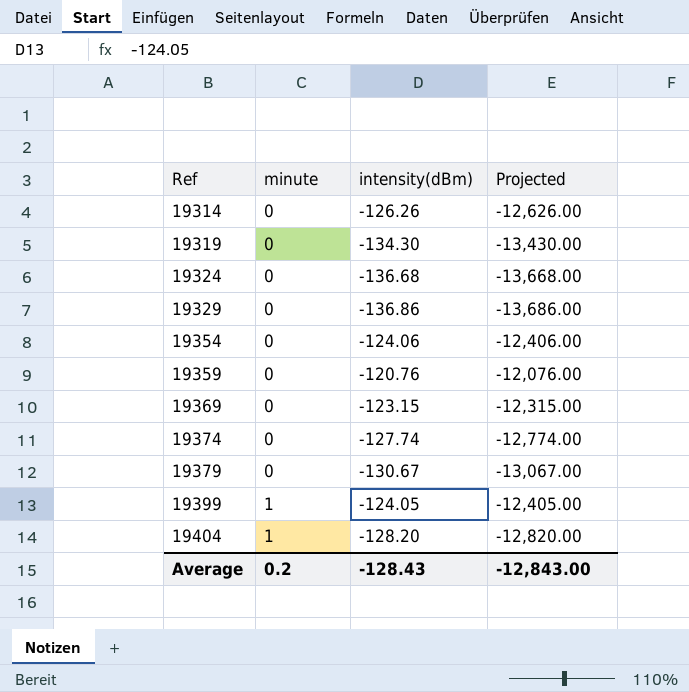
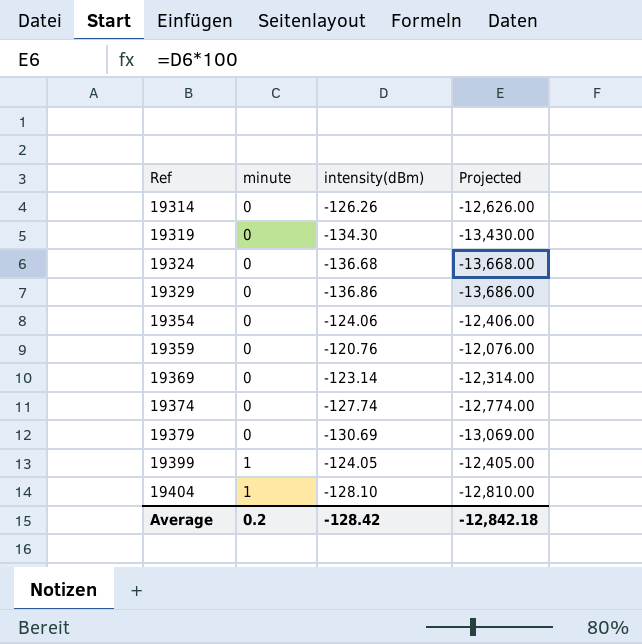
19369 | intensity(dBm): -123.15 -> -123.14
19369 | Projected: -12,315.00 -> -12,314.00
19379 | intensity(dBm): -130.67 -> -130.69
19379 | Projected: -13,067.00 -> -13,069.00
19404 | intensity(dBm): -128.20 -> -128.10
19404 | Projected: -12,820.00 -> -12,810.00
Average | intensity(dBm): -128.43 -> -128.42
Average | Projected: -12,843.00 -> -12,842.18

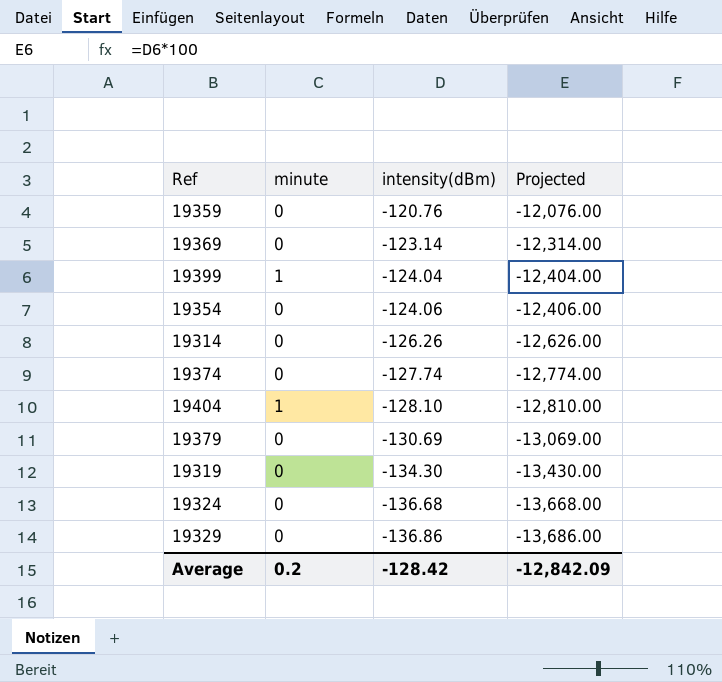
row order: Ref ascending -> intensity(dBm) descending
19399 | intensity(dBm): -124.05 -> -124.04
19399 | Projected: -12,405.00 -> -12,404.00
Average | Projected: -12,842.18 -> -12,842.09

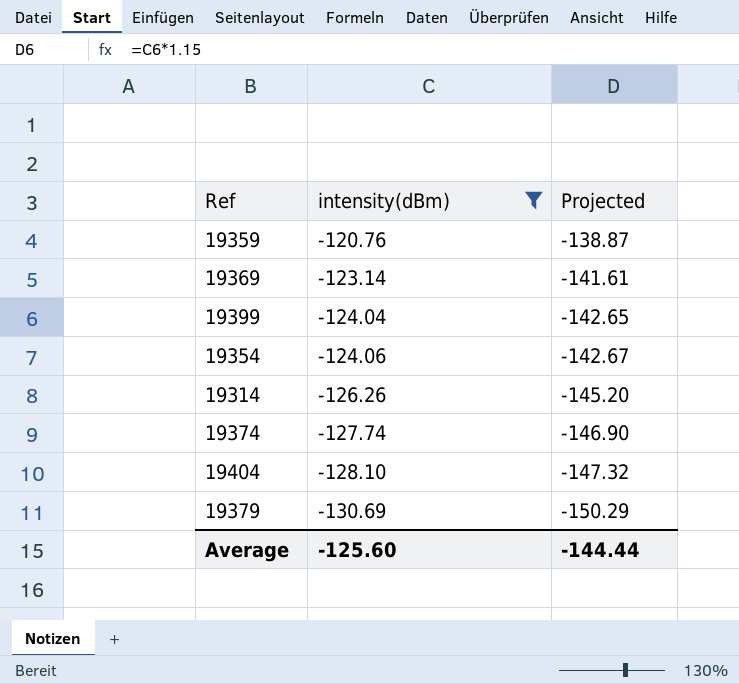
filter: none -> intensity(dBm) >= -130.69
column minute | position: 2 -> none
column Projected | formula: [intensity(dBm)] * 100 -> [intensity(dBm)] * 1.15
Average | intensity(dBm): -128.42 -> -125.60
Average | Projected: -12,842.09 -> -144.44

